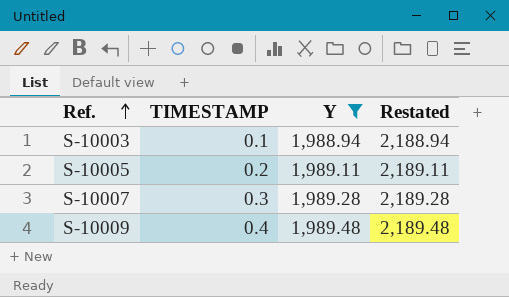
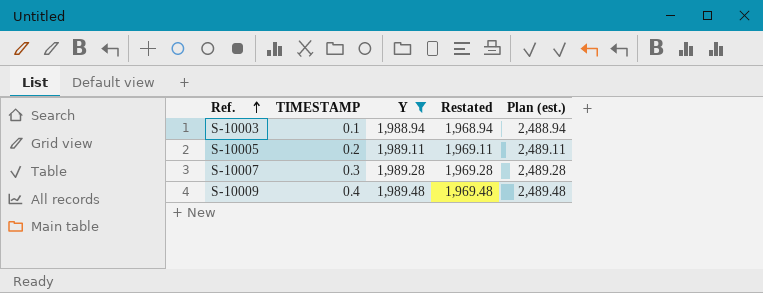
column Restated | formula: [Y] + 200 -> [Y] - 20
column Plan (est.) | formula: none -> [Y] + 500

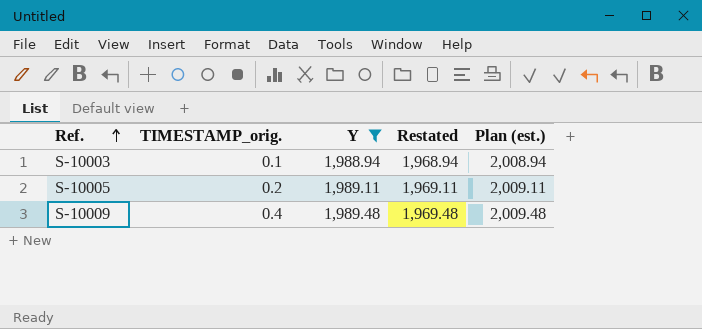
column name: TIMESTAMP -> TIMESTAMP_orig.
column Plan (est.) | formula: [Y] + 500 -> [Y] + 20
row S-10007: 0.3 | 1,989.28 | 1,969.28 | 2,489.28 -> none

